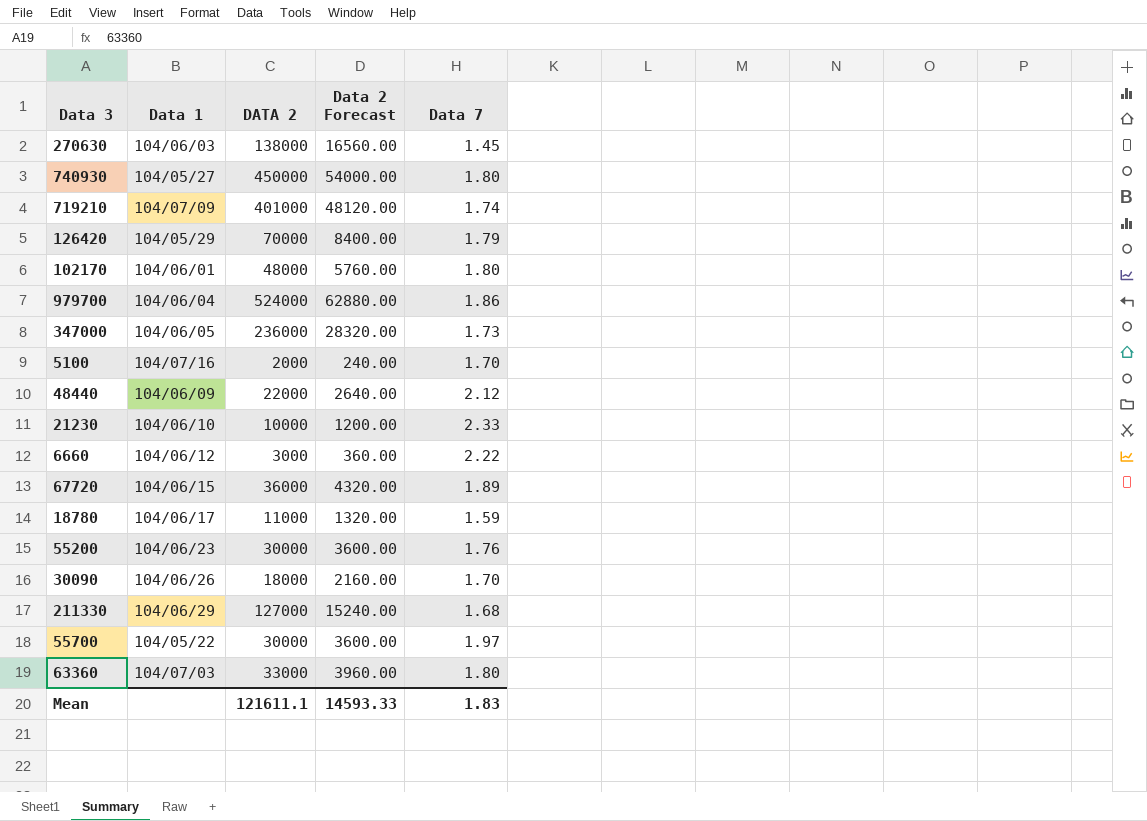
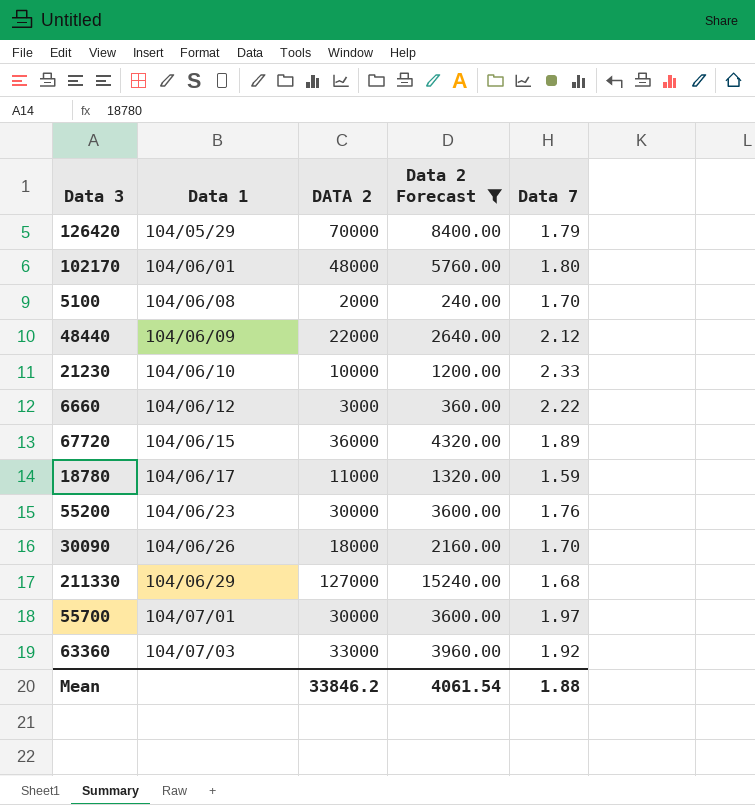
filter: none -> Data 2 Forecast <= 15240.00
5100 | Data 1: 104/07/16 -> 104/06/08
55700 | Data 1: 104/05/22 -> 104/07/01
63360 | Data 7: 1.80 -> 1.92
Mean | DATA 2: 121611.1 -> 33846.2
Mean | Data 2 Forecast: 14593.33 -> 4061.54
Mean | Data 7: 1.83 -> 1.88

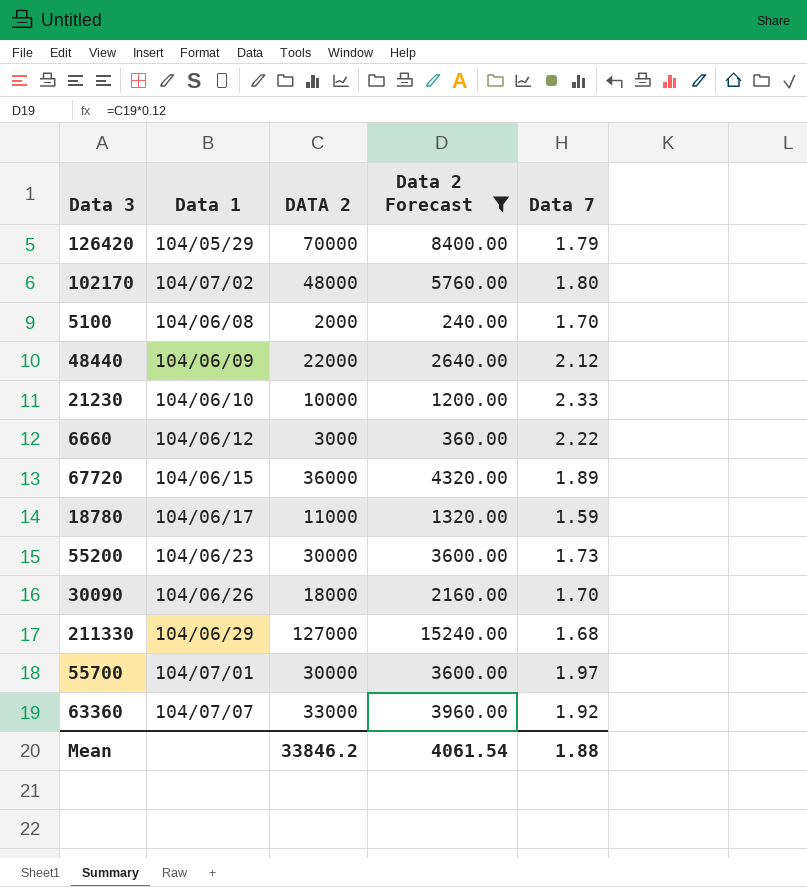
102170 | Data 1: 104/06/01 -> 104/07/02
55200 | Data 7: 1.76 -> 1.73
63360 | Data 1: 104/07/03 -> 104/07/07

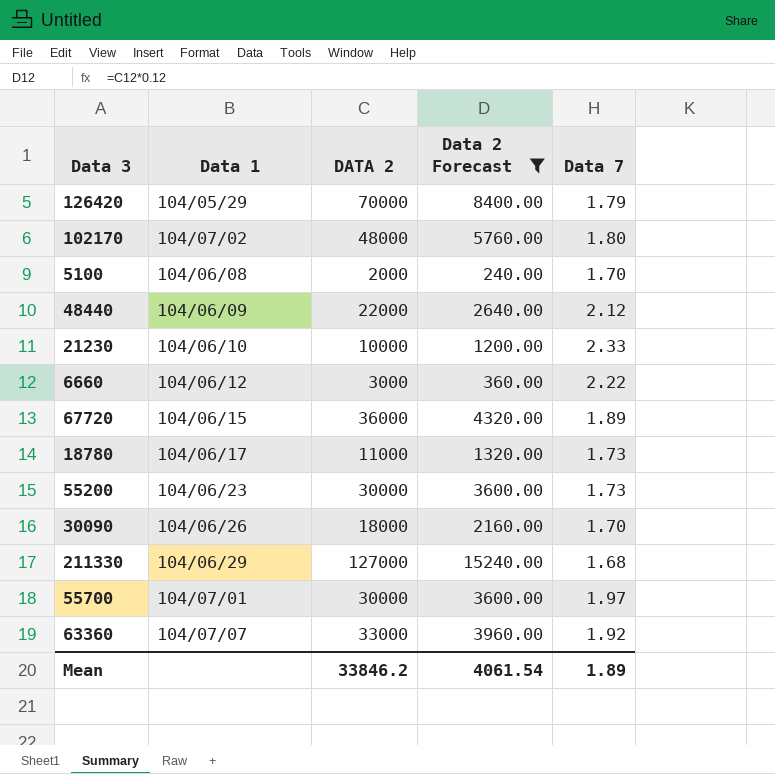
18780 | Data 7: 1.59 -> 1.73
Mean | Data 7: 1.88 -> 1.89

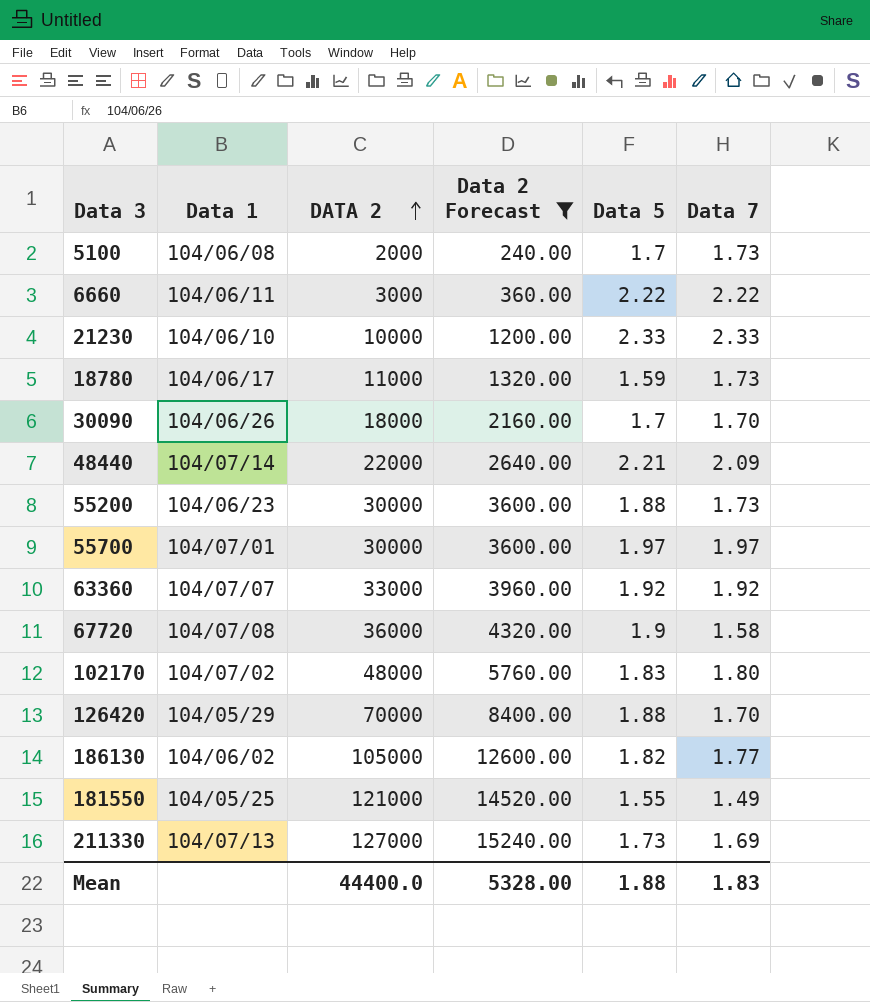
row order: none -> DATA 2 ascending
column Data 5 | position: none -> 5
5100 | Data 7: 1.70 -> 1.73
6660 | Data 1: 104/06/12 -> 104/06/11
48440 | Data 1: 104/06/09 -> 104/07/14
48440 | Data 7: 2.12 -> 2.09
67720 | Data 1: 104/06/15 -> 104/07/08
67720 | Data 7: 1.89 -> 1.58
126420 | Data 7: 1.79 -> 1.70
row 186130: none -> 104/06/02 | 105000 | 12600.00 | 1.82 | 1.77
row 181550: none -> 104/05/25 | 121000 | 14520.00 | 1.55 | 1.49
211330 | Data 1: 104/06/29 -> 104/07/13
211330 | Data 7: 1.68 -> 1.69
Mean | DATA 2: 33846.2 -> 44400.0
Mean | Data 2 Forecast: 4061.54 -> 5328.00
Mean | Data 7: 1.89 -> 1.83

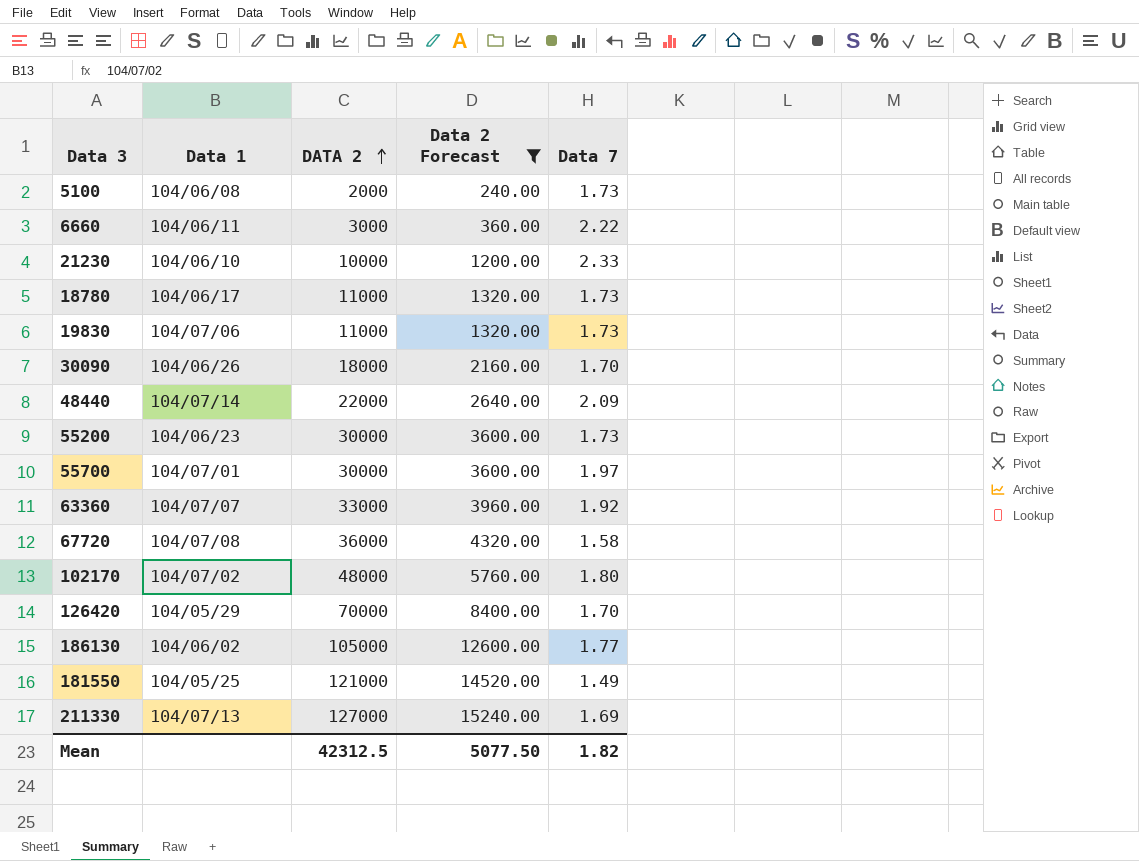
column Data 5 | position: 5 -> none
row 19830: none -> 104/07/06 | 11000 | 1320.00 | 1.73
Mean | DATA 2: 44400.0 -> 42312.5
Mean | Data 2 Forecast: 5328.00 -> 5077.50
Mean | Data 7: 1.83 -> 1.82

